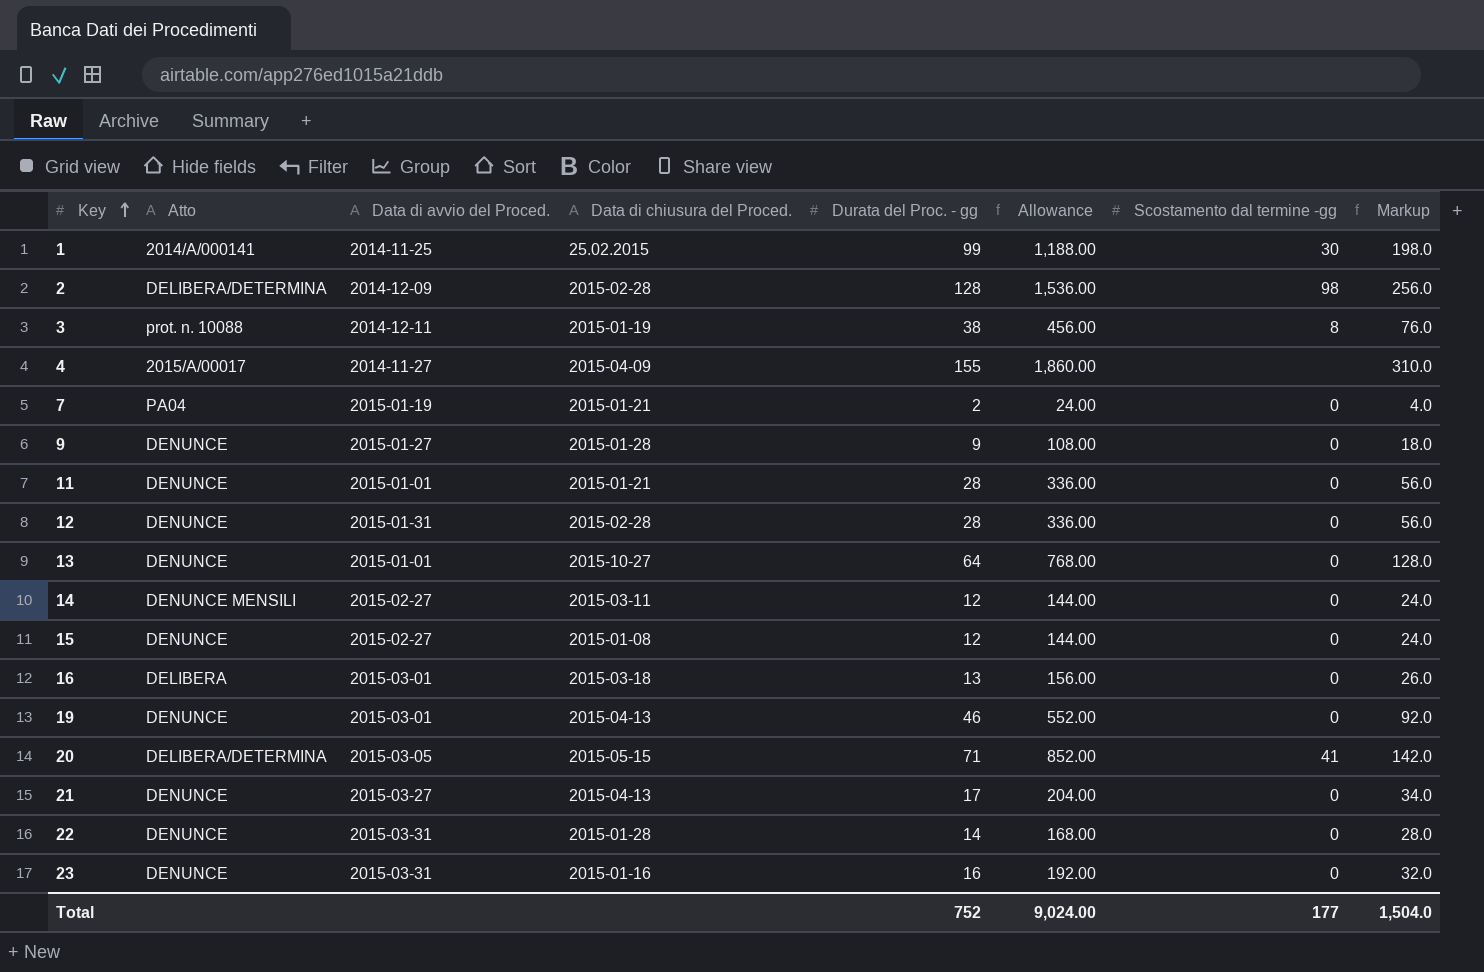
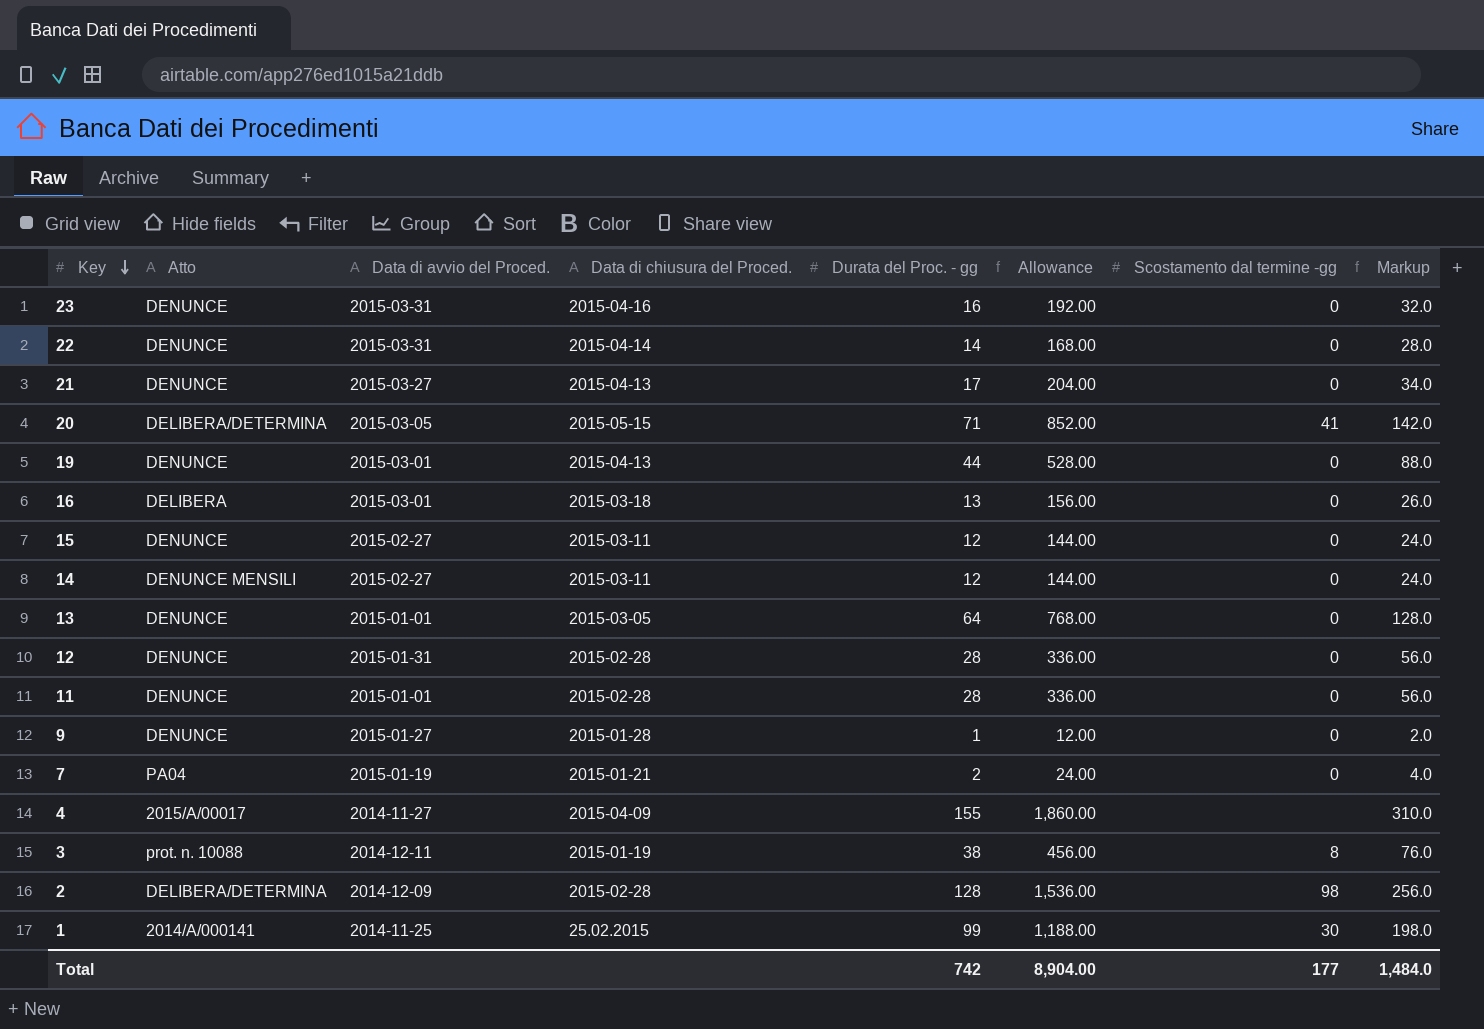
row order: Key ascending -> Key descending
23 | Data di chiusura del Proced.: 2015-01-16 -> 2015-04-16
22 | Data di chiusura del Proced.: 2015-01-28 -> 2015-04-14
19 | Durata del Proc. - gg: 46 -> 44
19 | Allowance: 552.00 -> 528.00
19 | Markup: 92.0 -> 88.0
15 | Data di chiusura del Proced.: 2015-01-08 -> 2015-03-11
13 | Data di chiusura del Proced.: 2015-10-27 -> 2015-03-05
11 | Data di chiusura del Proced.: 2015-01-21 -> 2015-02-28
9 | Durata del Proc. - gg: 9 -> 1
9 | Allowance: 108.00 -> 12.00
9 | Markup: 18.0 -> 2.0
Total | Durata del Proc. - gg: 752 -> 742
Total | Allowance: 9,024.00 -> 8,904.00
Total | Markup: 1,504.0 -> 1,484.0

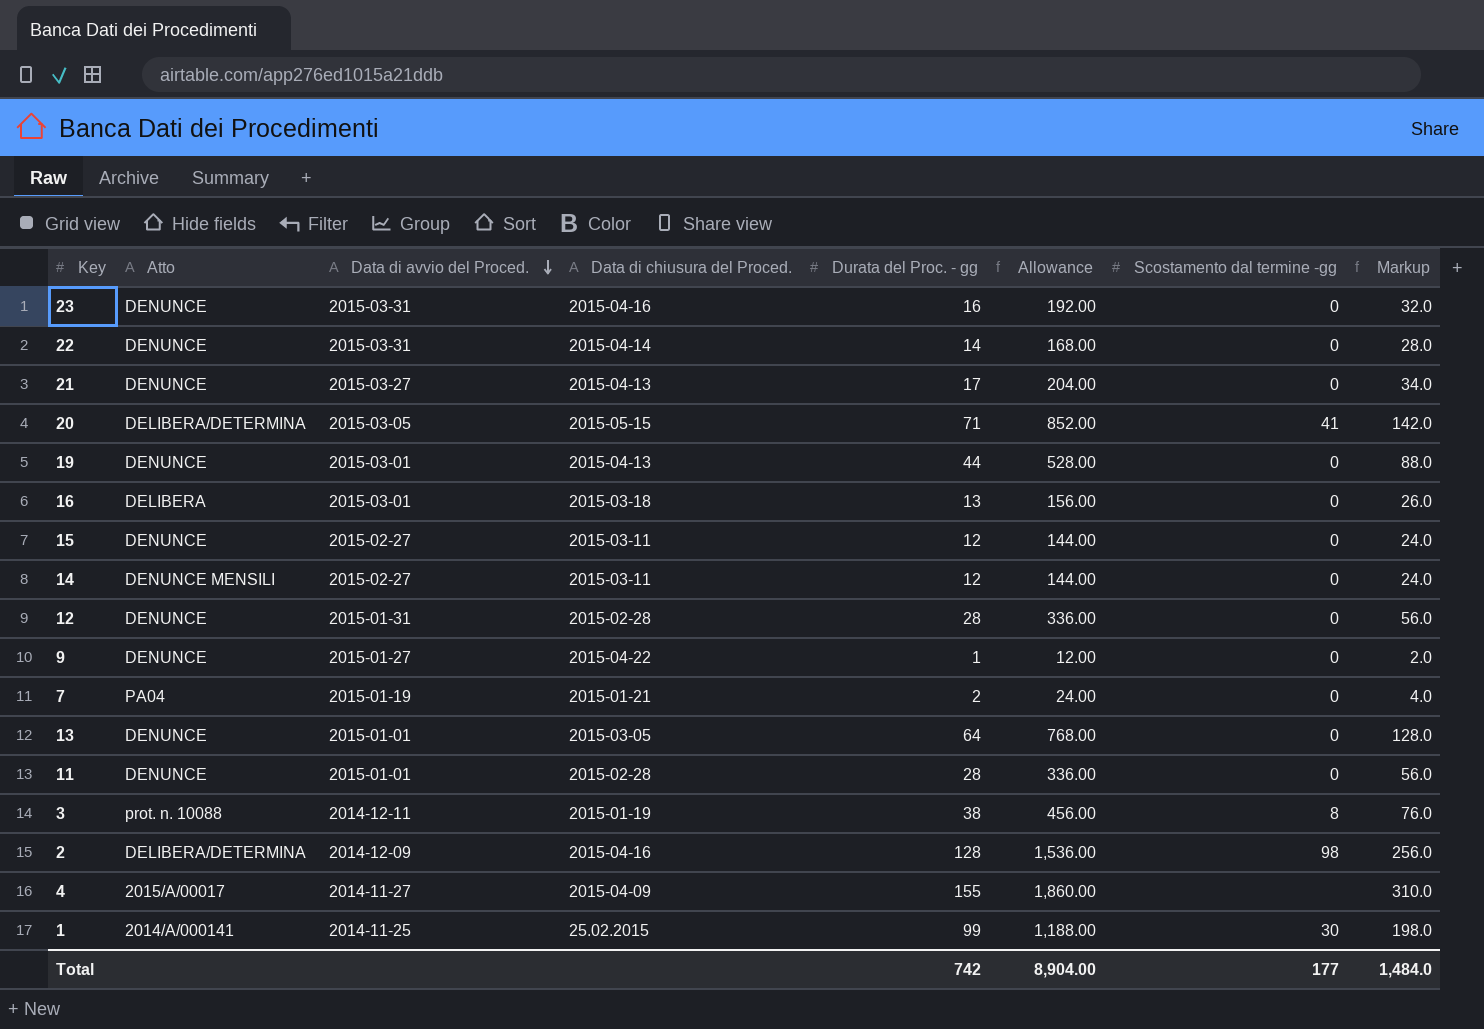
row order: Key descending -> Data di avvio del Proced. descending
9 | Data di chiusura del Proced.: 2015-01-28 -> 2015-04-22
2 | Data di chiusura del Proced.: 2015-02-28 -> 2015-04-16

